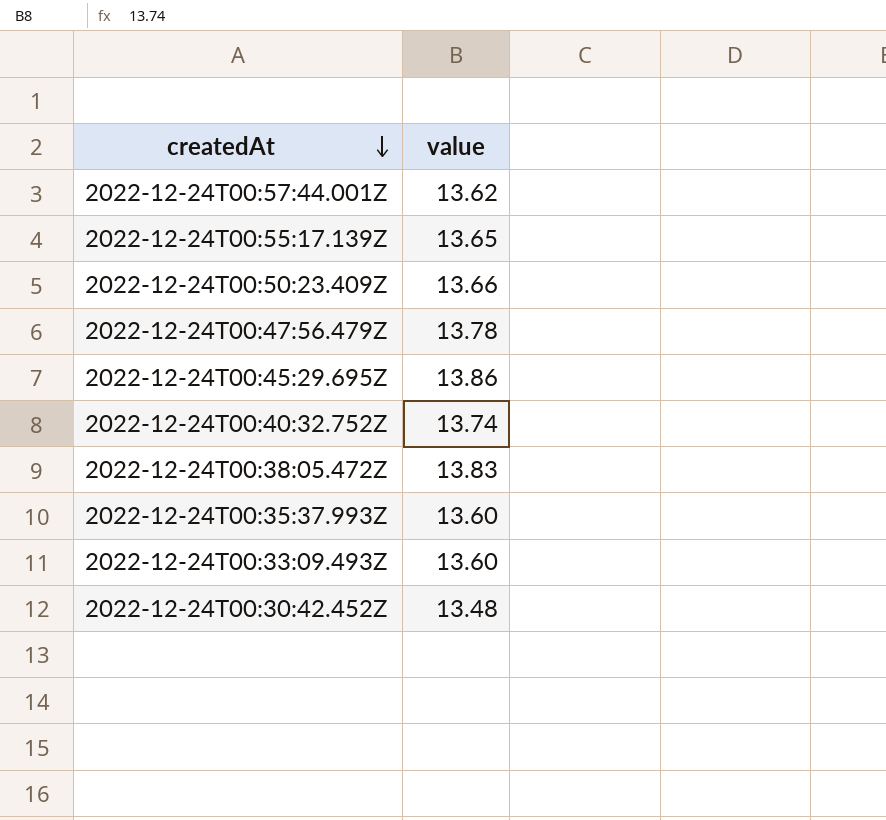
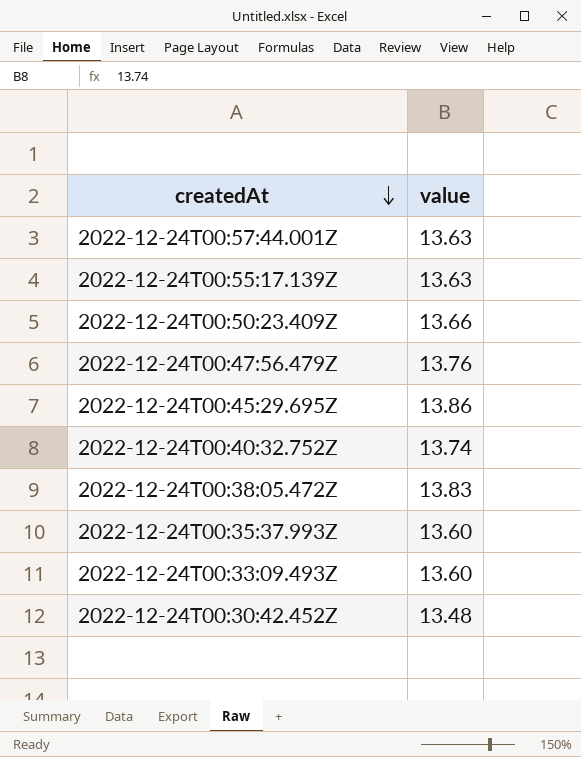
2022-12-24T00:57:44.001Z | value: 13.62 -> 13.63
2022-12-24T00:55:17.139Z | value: 13.65 -> 13.63
2022-12-24T00:47:56.479Z | value: 13.78 -> 13.76

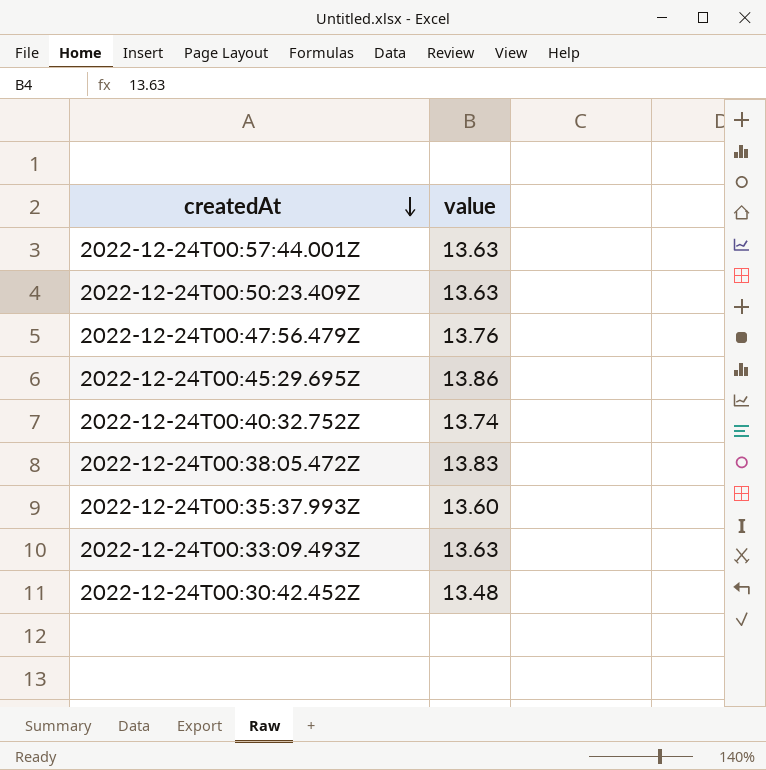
row 2022-12-24T00:55:17.139Z: 13.63 -> none
2022-12-24T00:50:23.409Z | value: 13.66 -> 13.63
2022-12-24T00:33:09.493Z | value: 13.60 -> 13.63

